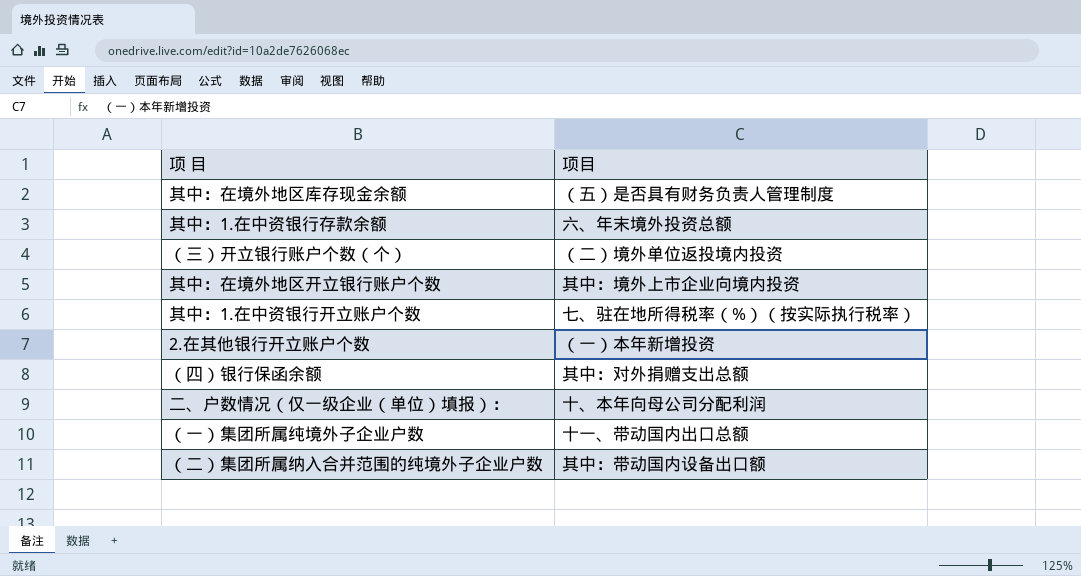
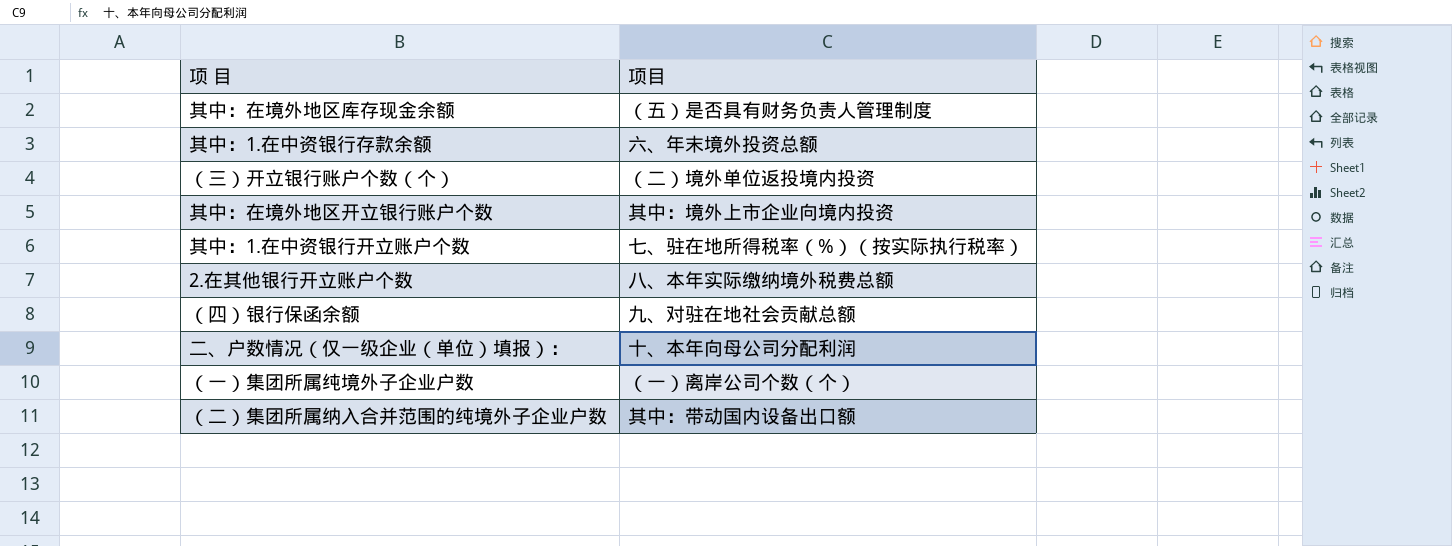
2.在其他银行开立账户个数 | 项目: （一）本年新增投资 -> 八、本年实际缴纳境外税费总额
（四）银行保函余额 | 项目: 其中：对外捐赠支出总额 -> 九、对驻在地社会贡献总额
（一）集团所属纯境外子企业户数 | 项目: 十一、带动国内出口总额 -> （一）离岸公司个数（个）

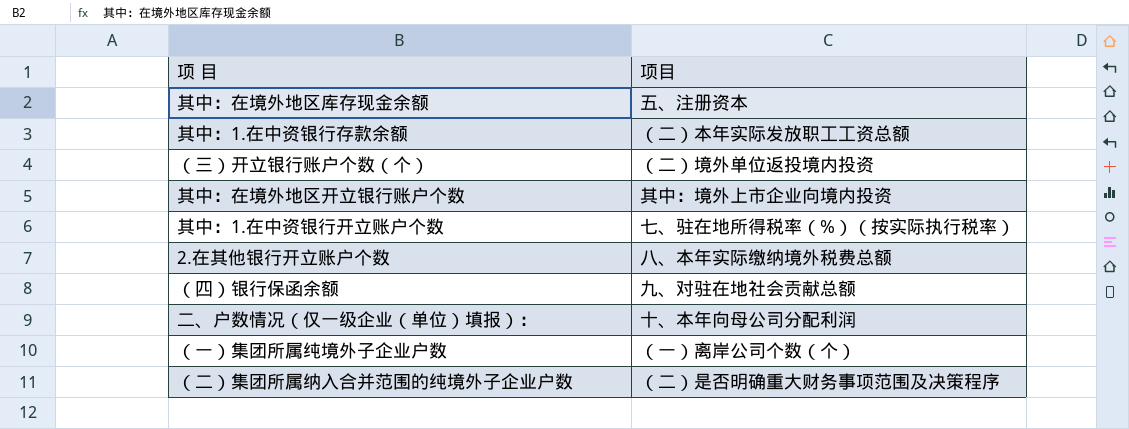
其中：在境外地区库存现金余额 | 项目: （五）是否具有财务负责人管理制度 -> 五、注册资本
其中：1.在中资银行存款余额 | 项目: 六、年末境外投资总额 -> （二）本年实际发放职工工资总额
（二）集团所属纳入合并范围的纯境外子企业户数 | 项目: 其中：带动国内设备出口额 -> （二）是否明确重大财务事项范围及决策程序

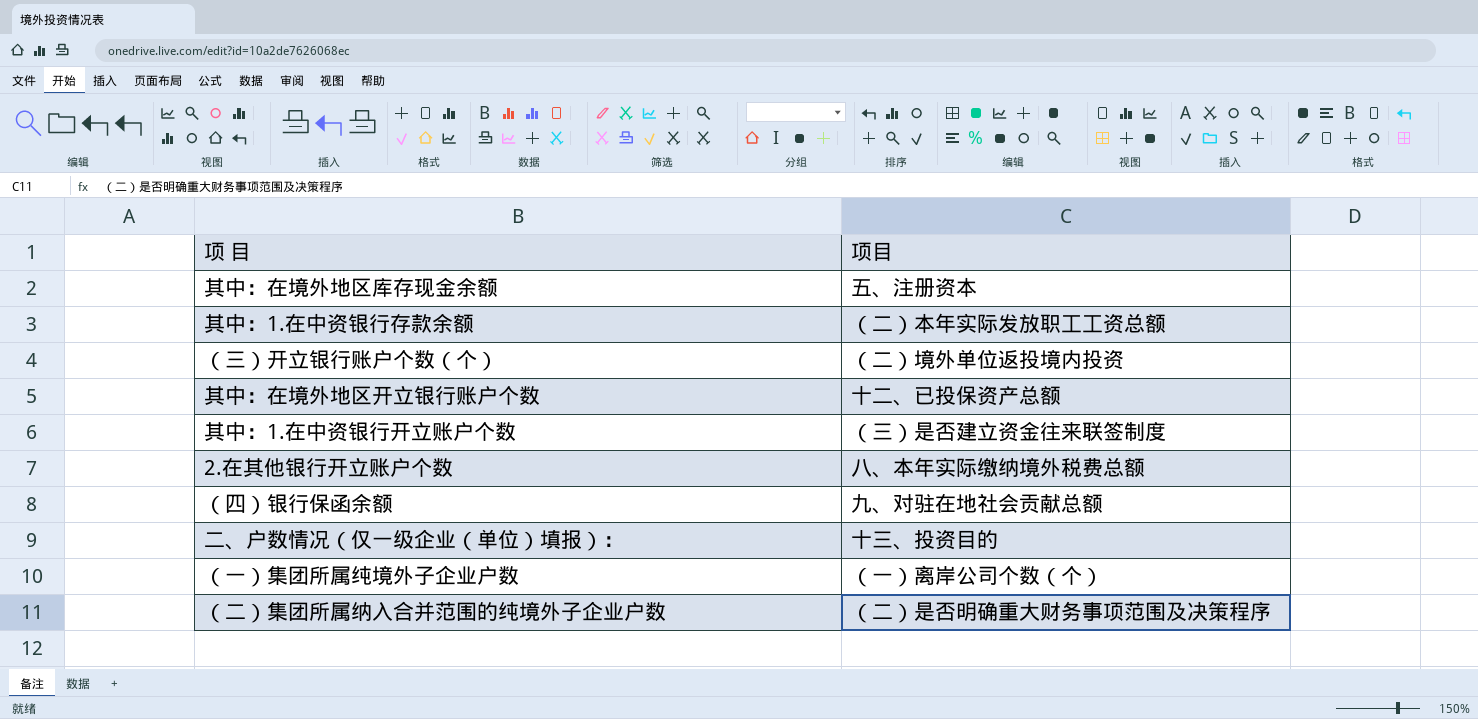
其中：在境外地区开立银行账户个数 | 项目: 其中：境外上市企业向境内投资 -> 十二、已投保资产总额
其中：1.在中资银行开立账户个数 | 项目: 七、驻在地所得税率（%）（按实际执行税率） -> （三）是否建立资金往来联签制度
二、户数情况（仅一级企业（单位）填报）： | 项目: 十、本年向母公司分配利润 -> 十三、投资目的

